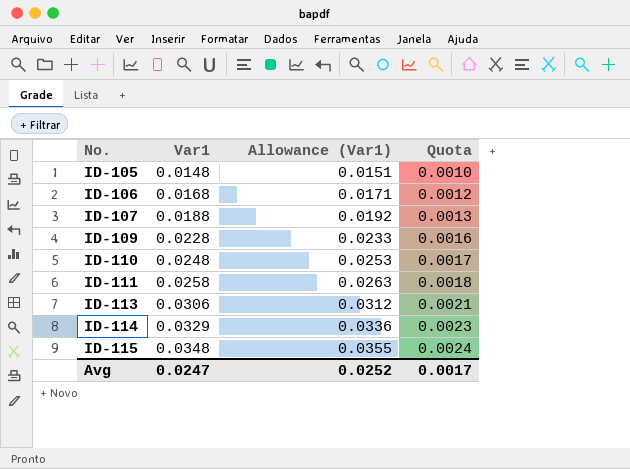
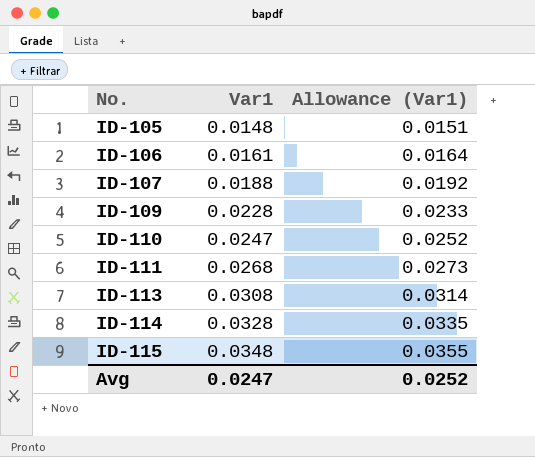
column Quota | formula: [Var1] * 0.07 -> none
ID-106 | Var1: 0.0168 -> 0.0161
ID-106 | Allowance (Var1): 0.0171 -> 0.0164
ID-110 | Var1: 0.0248 -> 0.0247
ID-110 | Allowance (Var1): 0.0253 -> 0.0252
ID-111 | Var1: 0.0258 -> 0.0268
ID-111 | Allowance (Var1): 0.0263 -> 0.0273
ID-113 | Var1: 0.0306 -> 0.0308
ID-113 | Allowance (Var1): 0.0312 -> 0.0314
ID-114 | Var1: 0.0329 -> 0.0328
ID-114 | Allowance (Var1): 0.0336 -> 0.0335

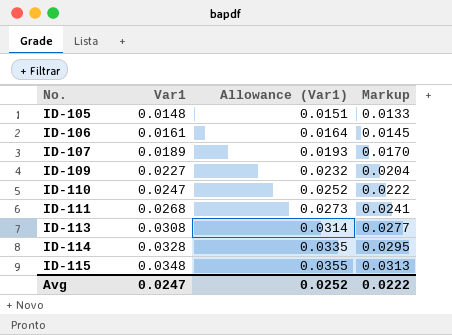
column Markup | formula: none -> [Var1] * 0.9
ID-107 | Var1: 0.0188 -> 0.0189
ID-107 | Allowance (Var1): 0.0192 -> 0.0193
ID-109 | Var1: 0.0228 -> 0.0227
ID-109 | Allowance (Var1): 0.0233 -> 0.0232

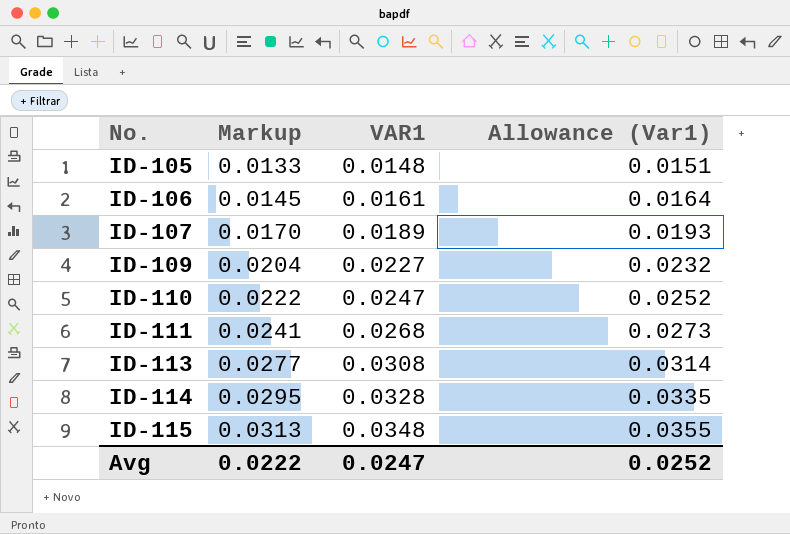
column Markup | position: 4 -> 2
column name: Var1 -> VAR1

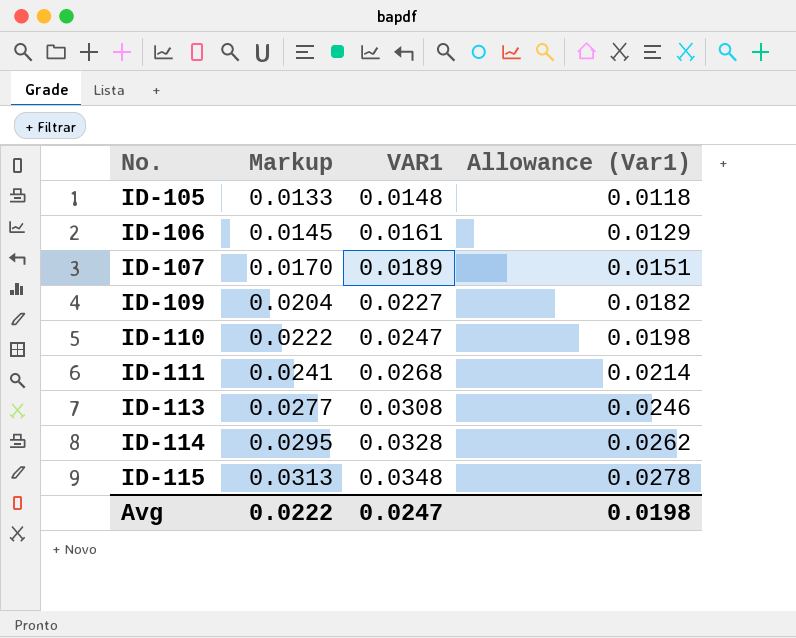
column Allowance (Var1) | formula: [VAR1] * 1.02 -> [VAR1] * 0.8
Avg | Allowance (Var1): 0.0252 -> 0.0198

